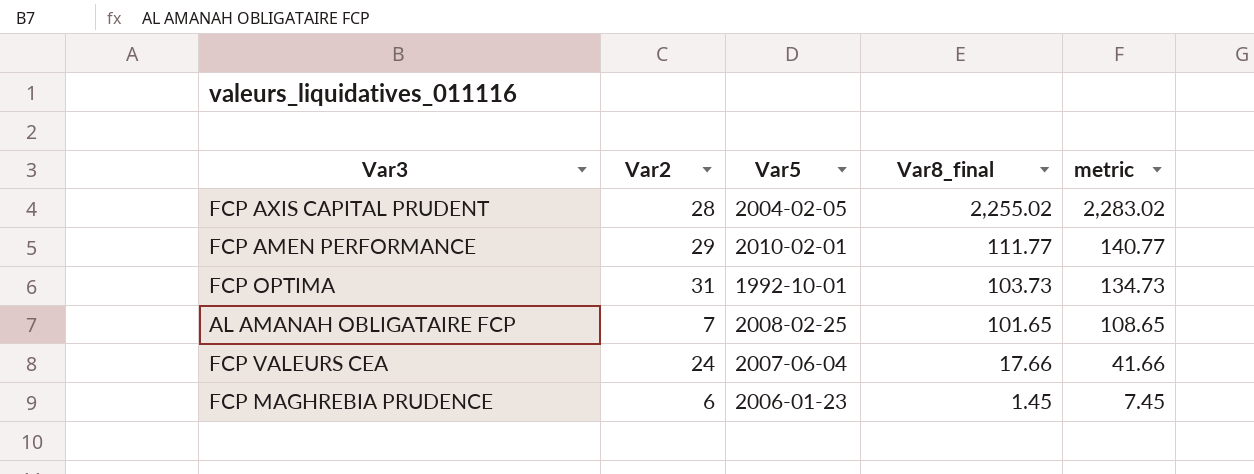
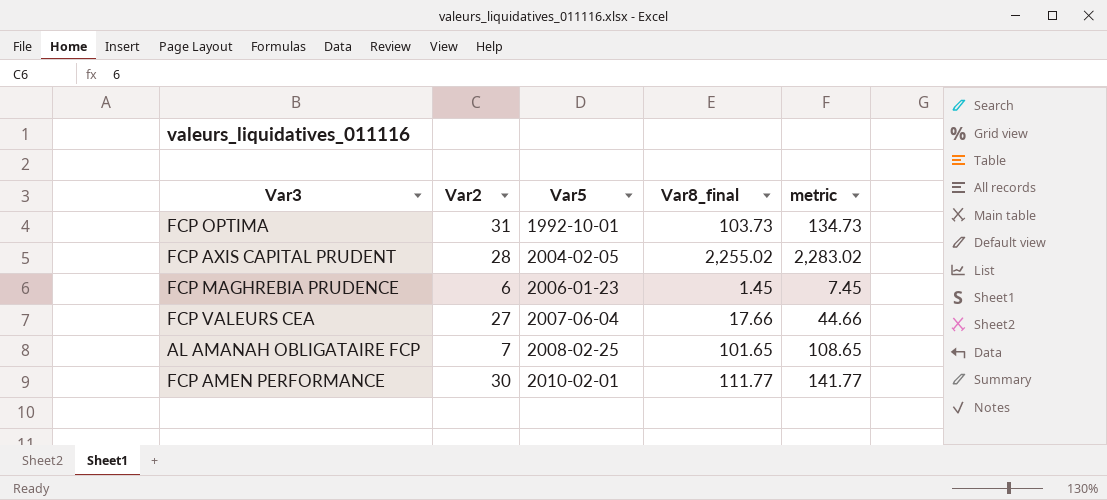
row order: Var8_final descending -> Var5 ascending
FCP VALEURS CEA | Var2: 24 -> 27
FCP VALEURS CEA | metric: 41.66 -> 44.66
FCP AMEN PERFORMANCE | Var2: 29 -> 30
FCP AMEN PERFORMANCE | metric: 140.77 -> 141.77

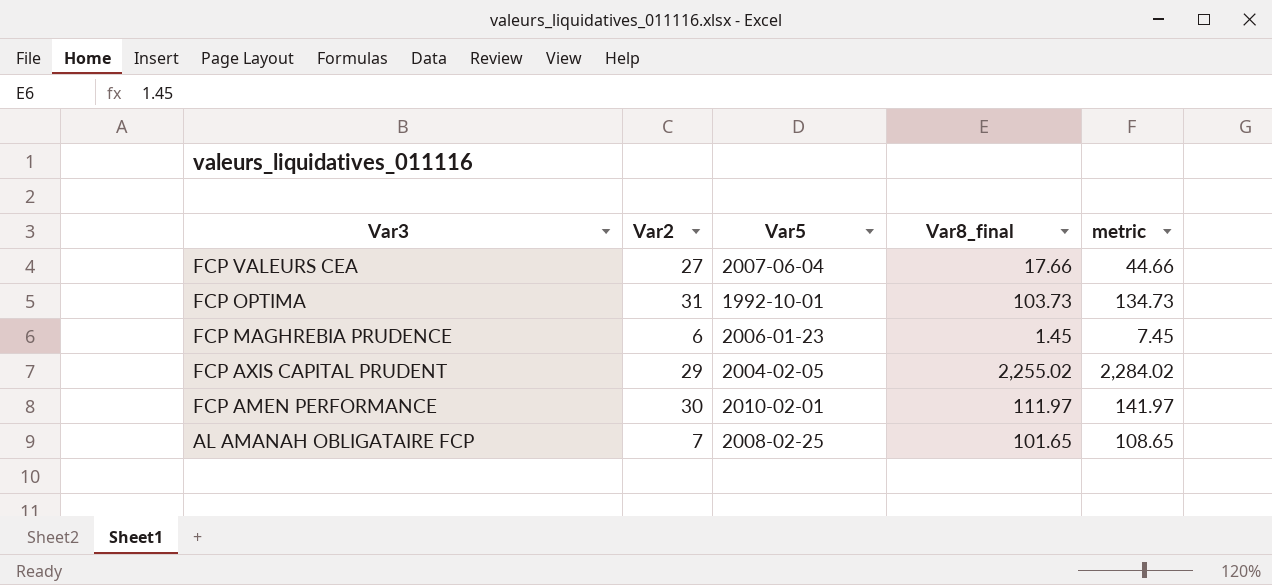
row order: Var5 ascending -> Var3 descending
FCP AXIS CAPITAL PRUDENT | Var2: 28 -> 29
FCP AXIS CAPITAL PRUDENT | metric: 2,283.02 -> 2,284.02
FCP AMEN PERFORMANCE | Var8_final: 111.77 -> 111.97
FCP AMEN PERFORMANCE | metric: 141.77 -> 141.97

